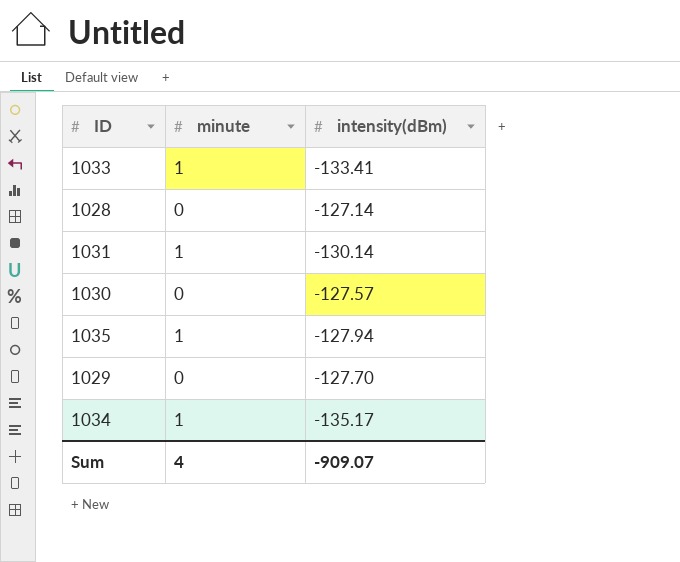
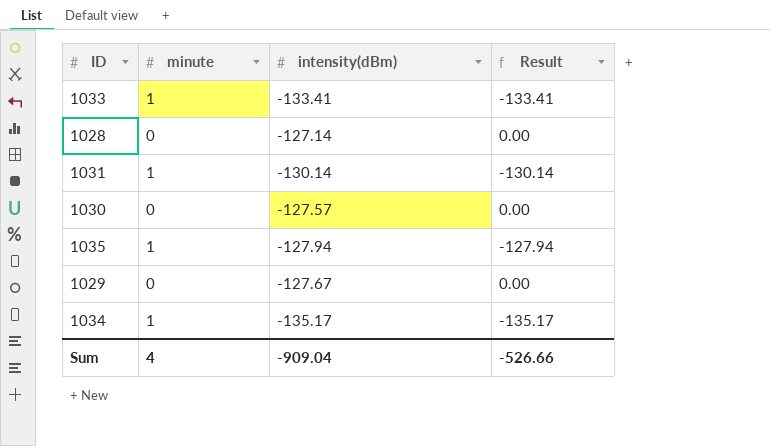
column Result | formula: none -> [minute] * [intensity(dBm)]
1029 | intensity(dBm): -127.70 -> -127.67
Sum | intensity(dBm): -909.07 -> -909.04

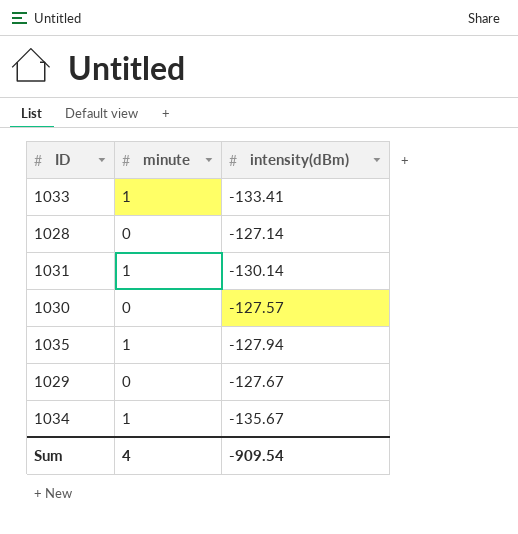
column Result | formula: [minute] * [intensity(dBm)] -> none
1034 | intensity(dBm): -135.17 -> -135.67
Sum | intensity(dBm): -909.04 -> -909.54

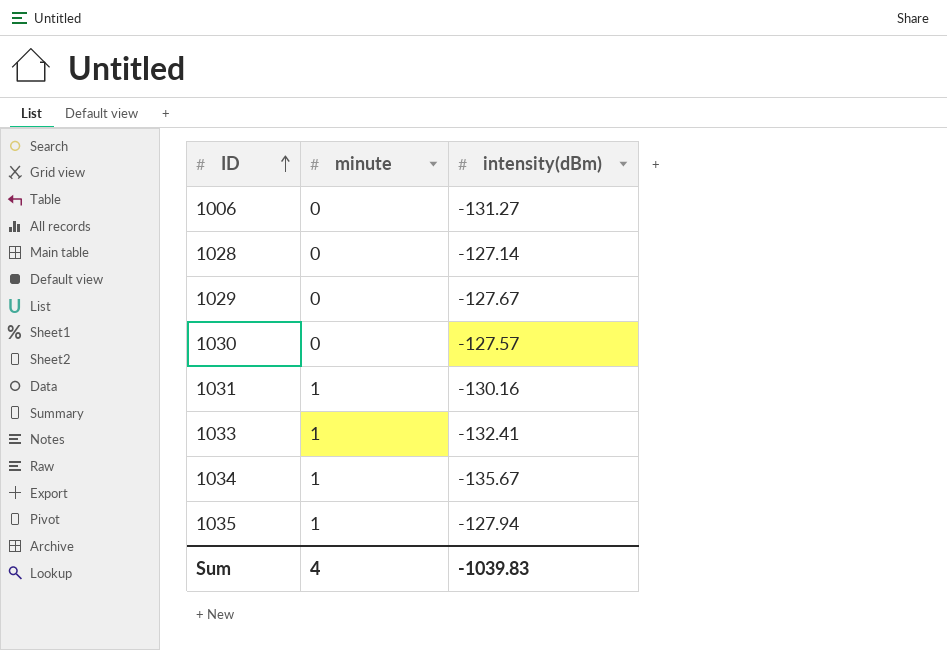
row order: none -> ID ascending
row 1006: none -> 0 | -131.27
1031 | intensity(dBm): -130.14 -> -130.16
1033 | intensity(dBm): -133.41 -> -132.41
Sum | intensity(dBm): -909.54 -> -1039.83

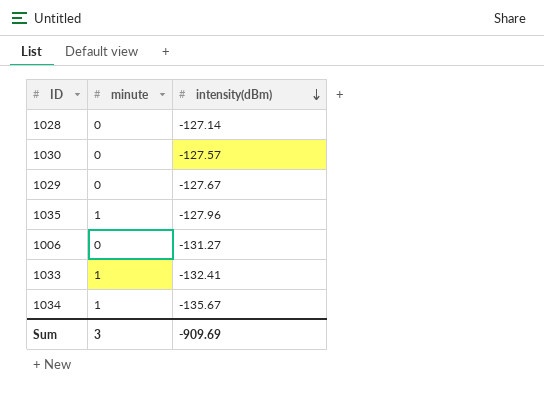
row order: ID ascending -> intensity(dBm) descending
row 1031: 1 | -130.16 -> none
1035 | intensity(dBm): -127.94 -> -127.96
Sum | minute: 4 -> 3
Sum | intensity(dBm): -1039.83 -> -909.69

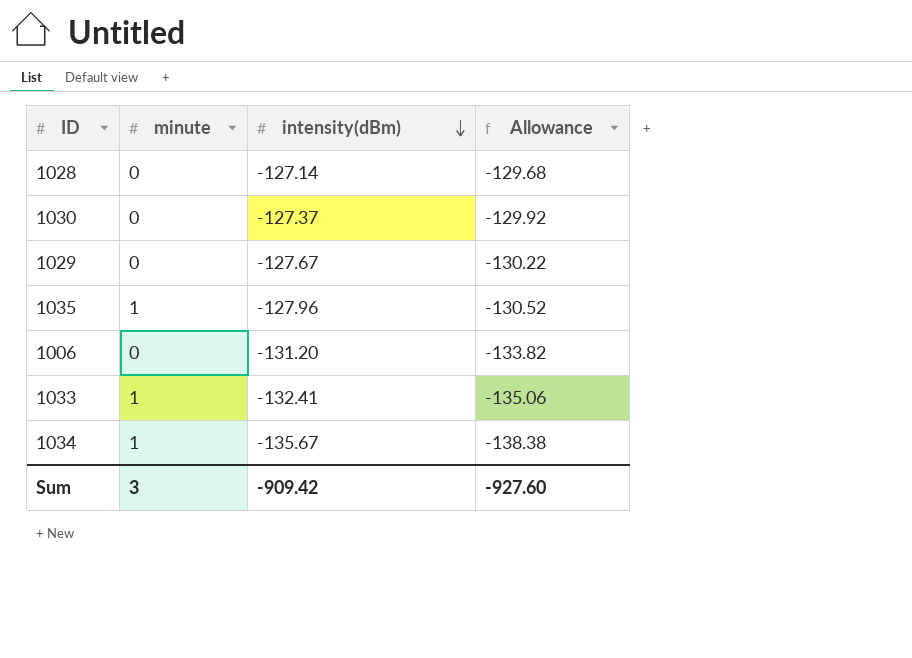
column Allowance | formula: none -> [intensity(dBm)] * 1.02
1030 | intensity(dBm): -127.57 -> -127.37
1006 | intensity(dBm): -131.27 -> -131.20
Sum | intensity(dBm): -909.69 -> -909.42

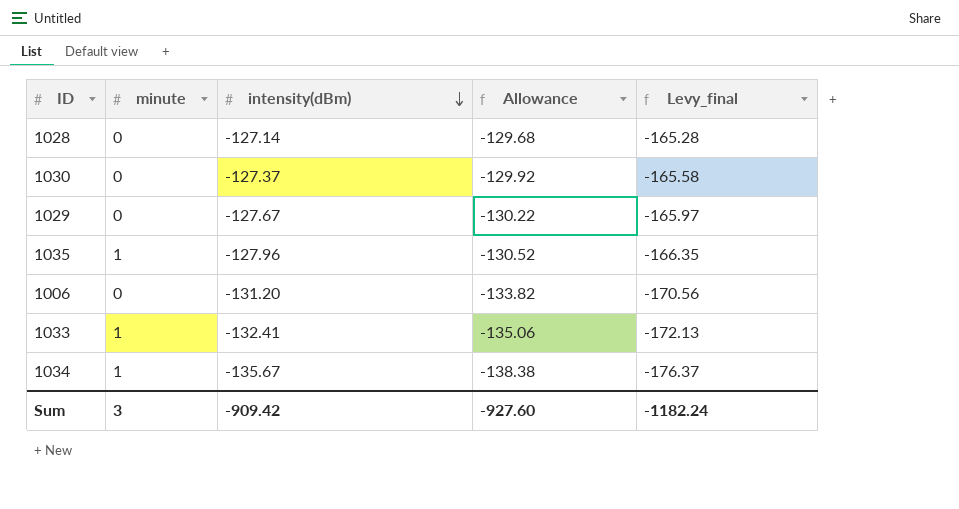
column Levy_final | formula: none -> [intensity(dBm)] * 1.3

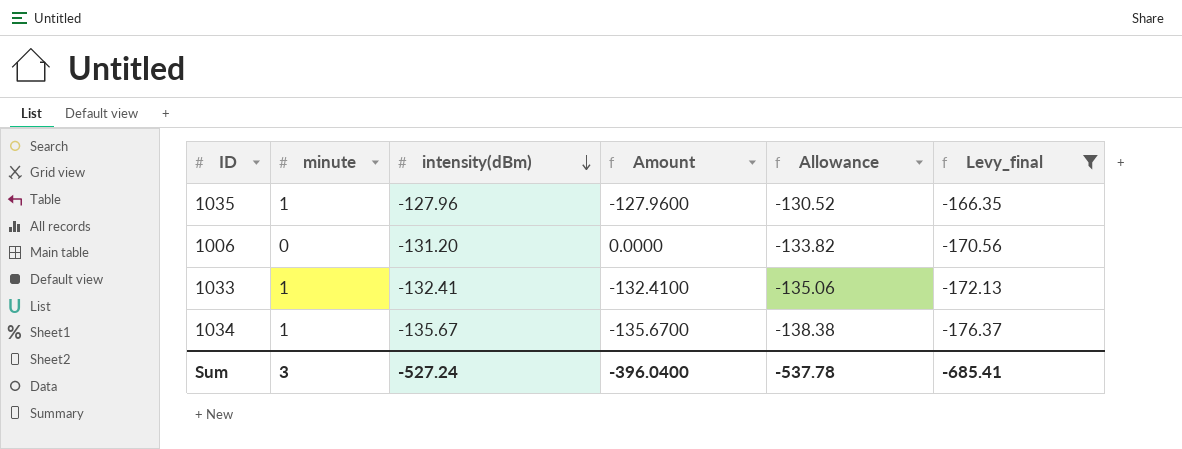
filter: none -> Levy_final <= -166.35
column Amount | formula: none -> [minute] * [intensity(dBm)]
Sum | intensity(dBm): -909.42 -> -527.24
Sum | Allowance: -927.60 -> -537.78
Sum | Levy_final: -1182.24 -> -685.41

